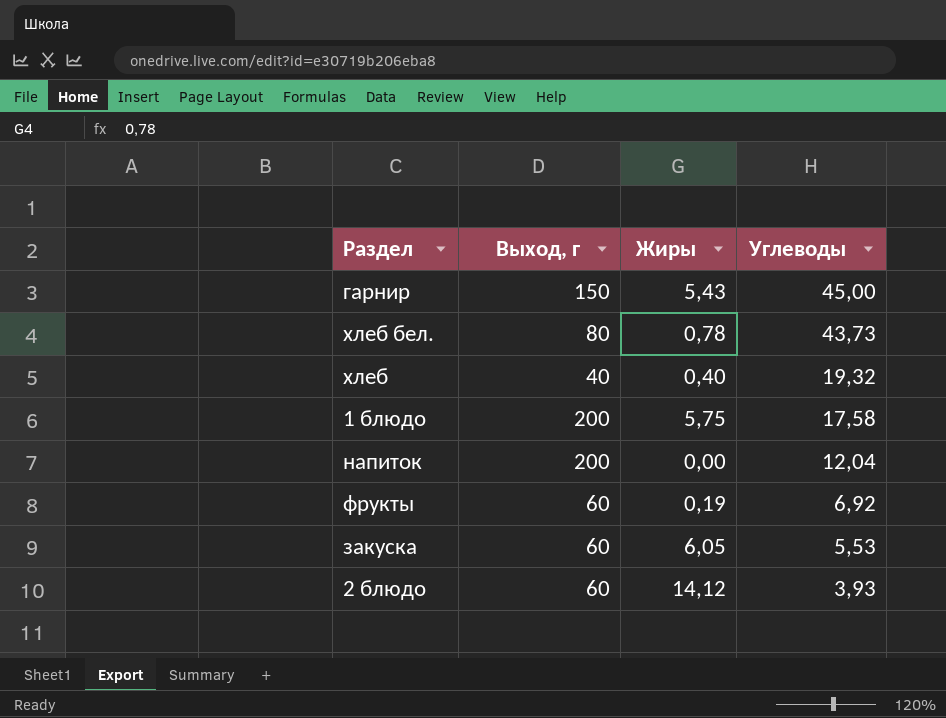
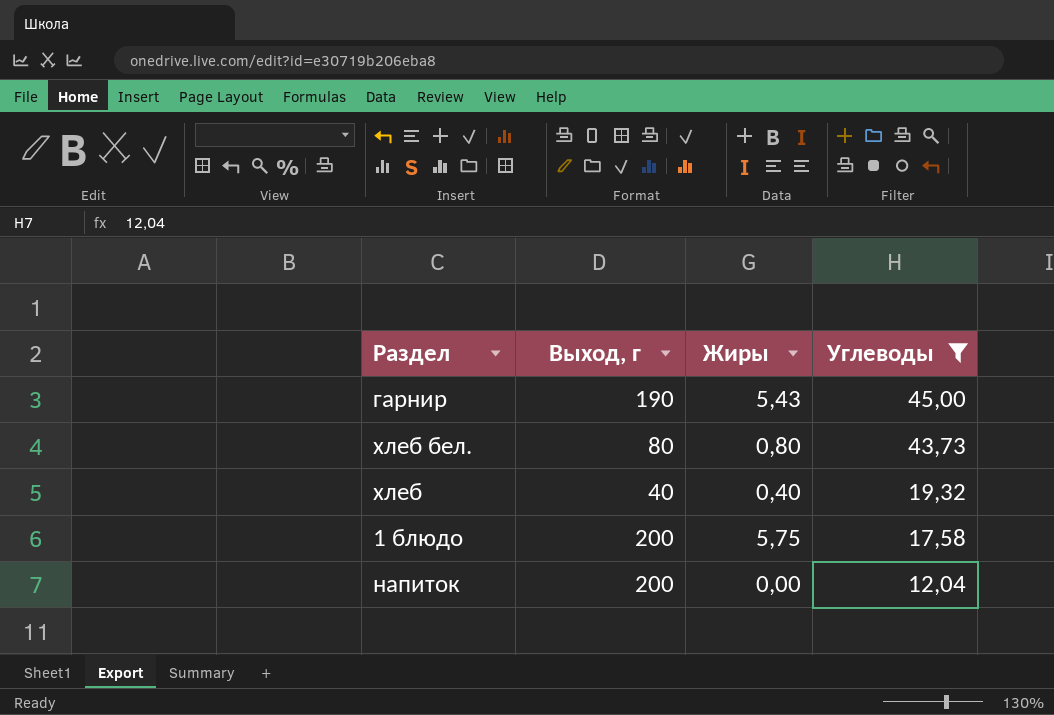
filter: none -> Углеводы >= 12,04
гарнир | Выход, г: 150 -> 190
хлеб бел. | Жиры: 0,78 -> 0,80

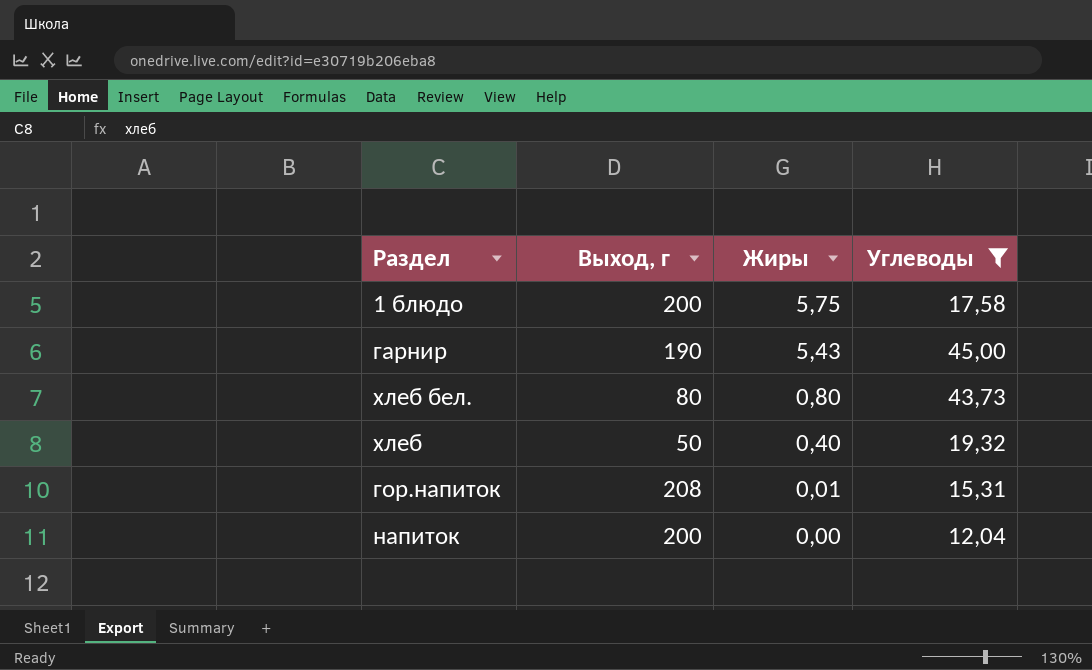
row order: Углеводы descending -> Жиры descending
хлеб | Выход, г: 40 -> 50
row гор.напиток: none -> 208 | 0,01 | 15,31

